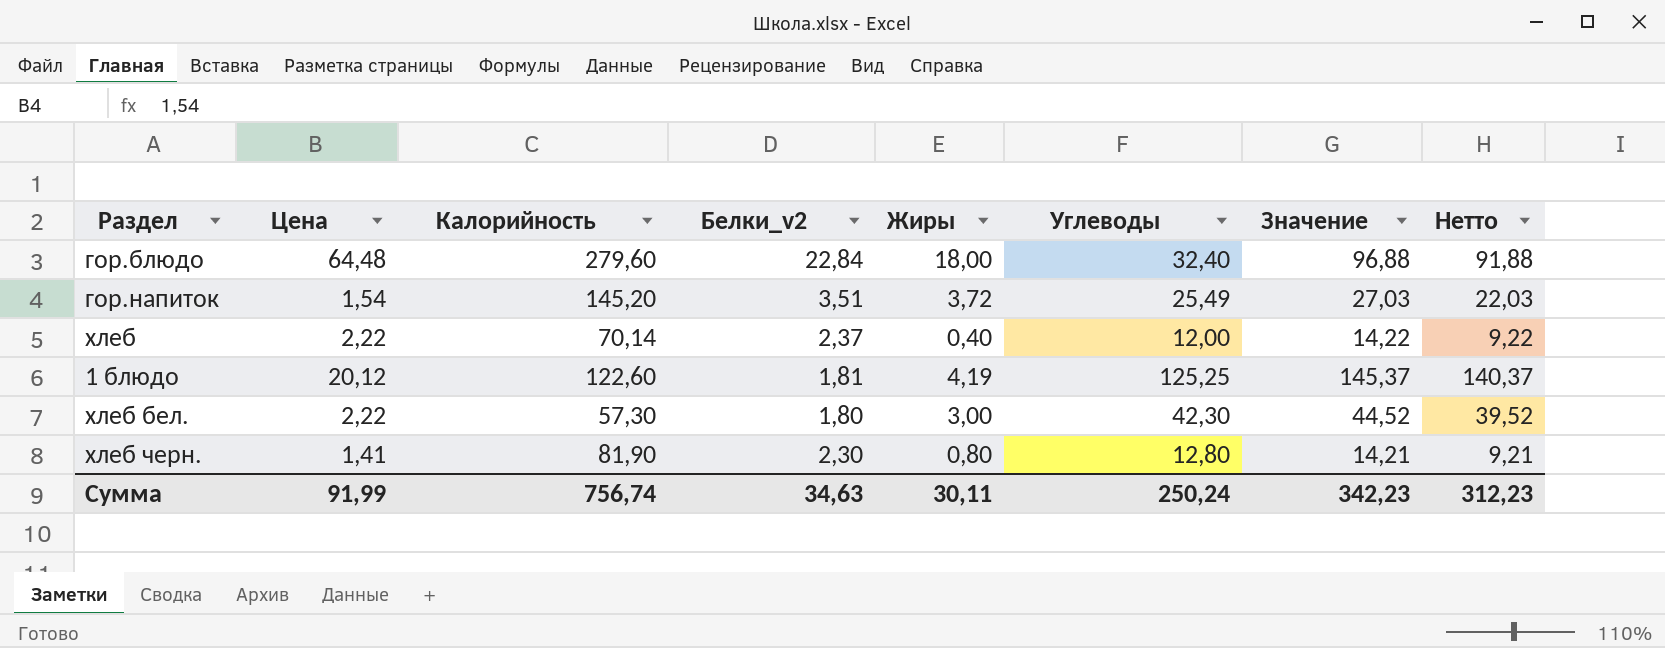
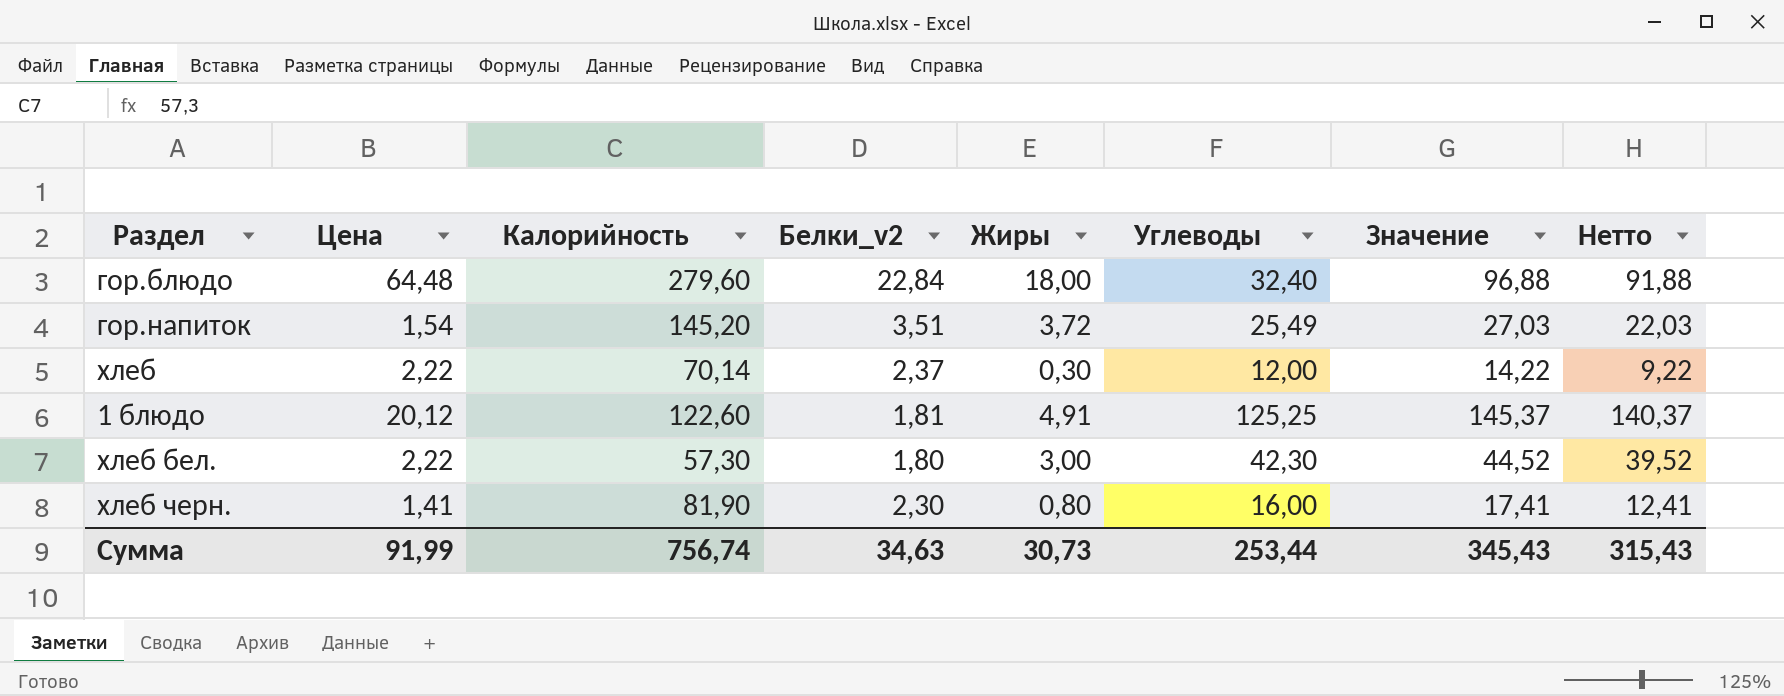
хлеб | Жиры: 0,40 -> 0,30
1 блюдо | Жиры: 4,19 -> 4,91
хлеб черн. | Углеводы: 12,80 -> 16,00
хлеб черн. | Значение: 14,21 -> 17,41
хлеб черн. | Нетто: 9,21 -> 12,41
Сумма | Жиры: 30,11 -> 30,73
Сумма | Углеводы: 250,24 -> 253,44
Сумма | Значение: 342,23 -> 345,43
Сумма | Нетто: 312,23 -> 315,43

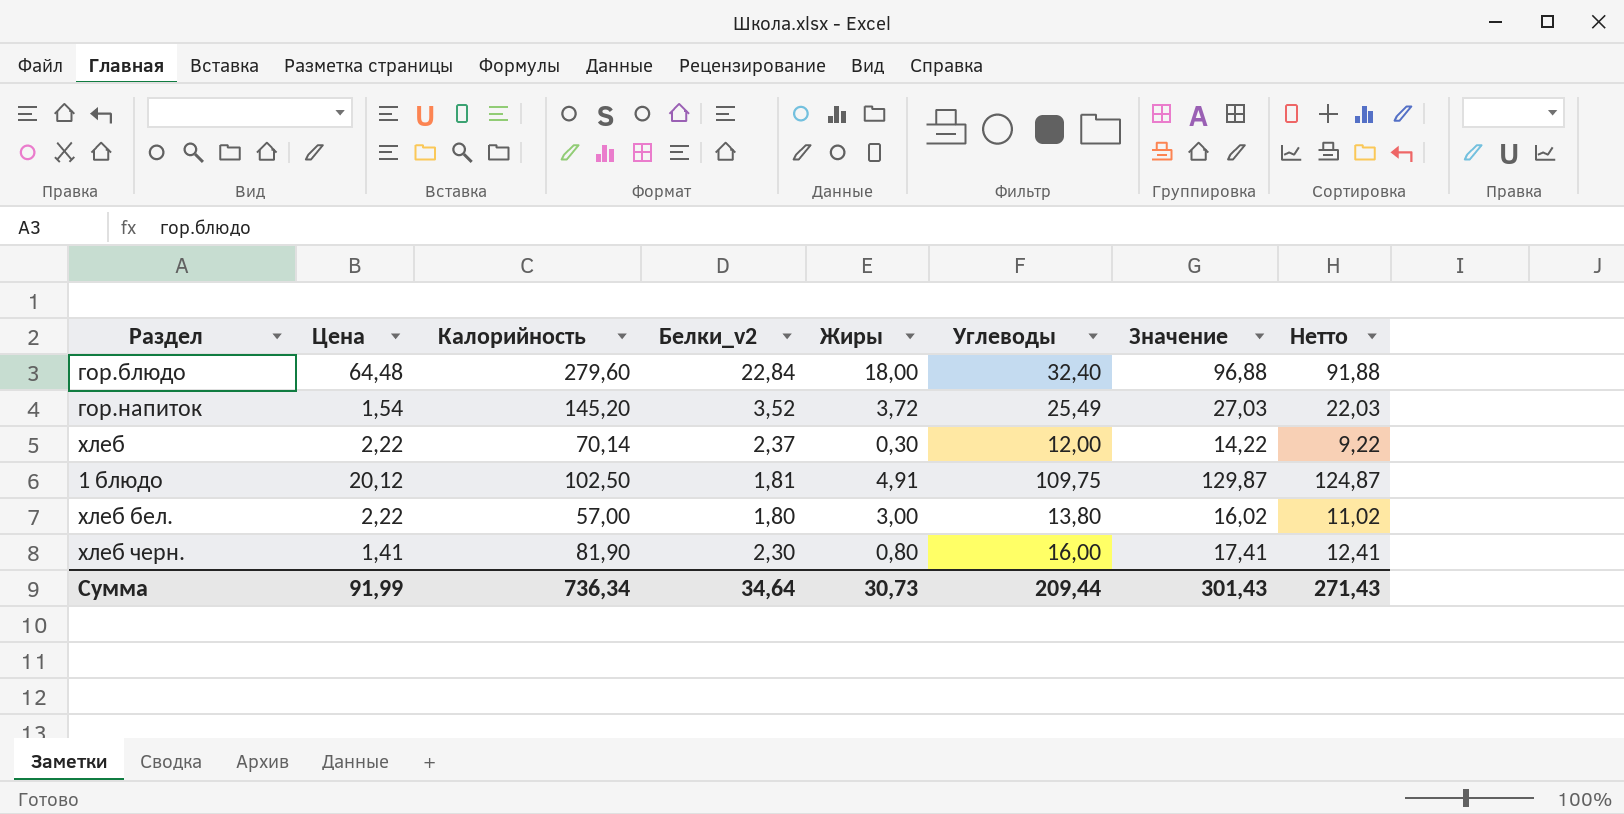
гор.напиток | Белки_v2: 3,51 -> 3,52
1 блюдо | Калорийность: 122,60 -> 102,50
1 блюдо | Углеводы: 125,25 -> 109,75
1 блюдо | Значение: 145,37 -> 129,87
1 блюдо | Нетто: 140,37 -> 124,87
хлеб бел. | Калорийность: 57,30 -> 57,00
хлеб бел. | Углеводы: 42,30 -> 13,80
хлеб бел. | Значение: 44,52 -> 16,02
хлеб бел. | Нетто: 39,52 -> 11,02
Сумма | Калорийность: 756,74 -> 736,34
Сумма | Белки_v2: 34,63 -> 34,64
Сумма | Углеводы: 253,44 -> 209,44
Сумма | Значение: 345,43 -> 301,43
Сумма | Нетто: 315,43 -> 271,43

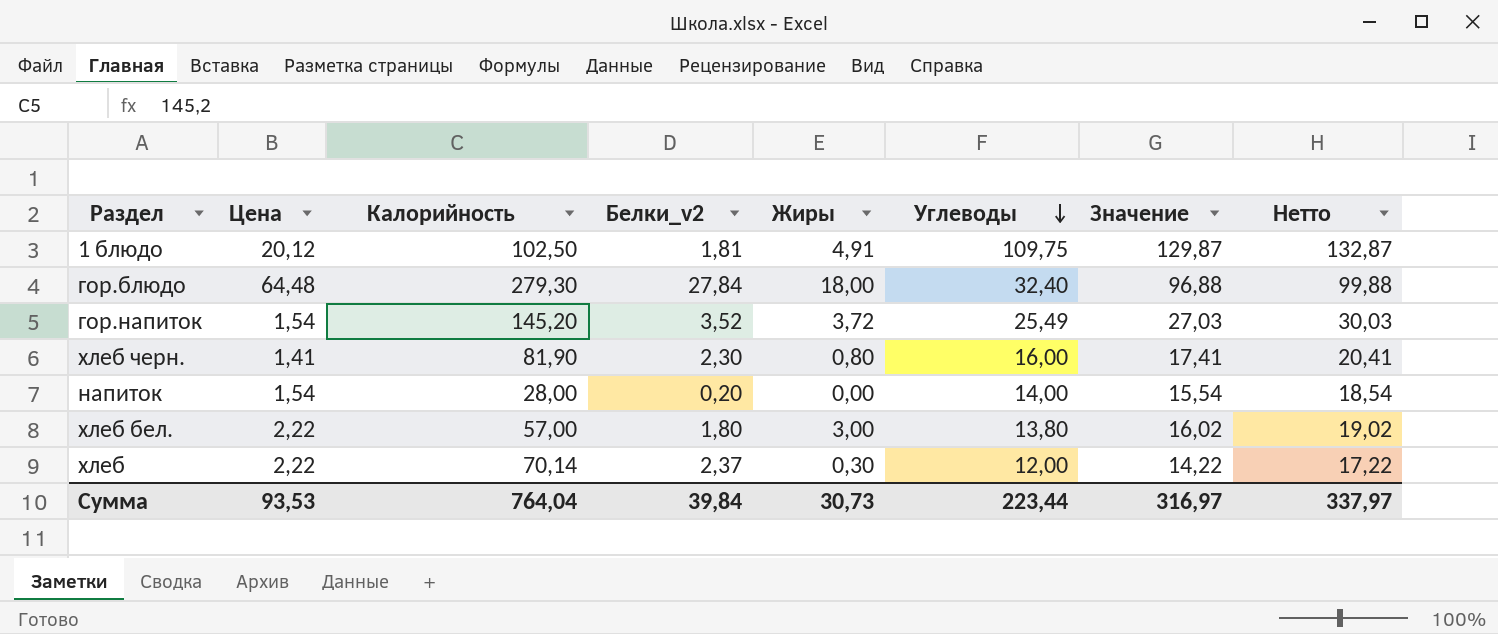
row order: none -> Углеводы descending
column Нетто | formula: [Значение] - 5 -> [Значение] + 3
гор.блюдо | Калорийность: 279,60 -> 279,30
гор.блюдо | Белки_v2: 22,84 -> 27,84
row напиток: none -> 1,54 | 28,00 | 0,20 | 0,00 | 14,00 | 15,54 | 18,54
Сумма | Цена: 91,99 -> 93,53
Сумма | Калорийность: 736,34 -> 764,04
Сумма | Белки_v2: 34,64 -> 39,84
Сумма | Углеводы: 209,44 -> 223,44
Сумма | Значение: 301,43 -> 316,97
Сумма | Нетто: 271,43 -> 337,97

